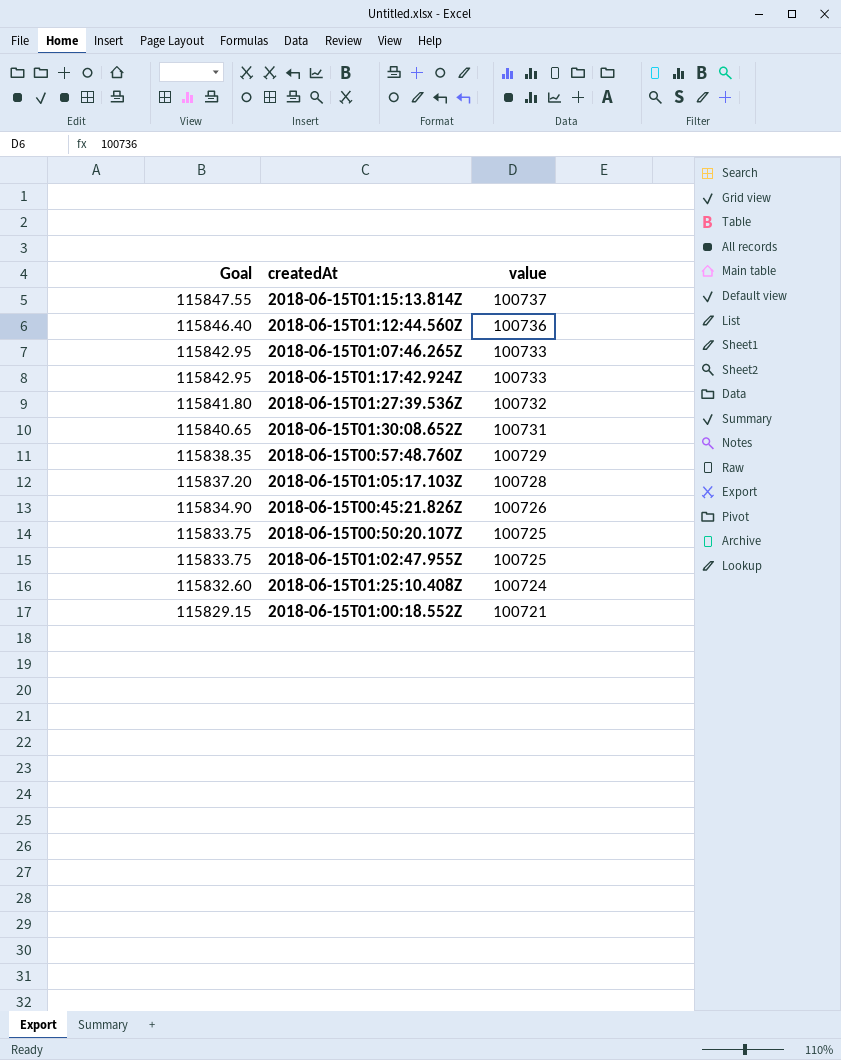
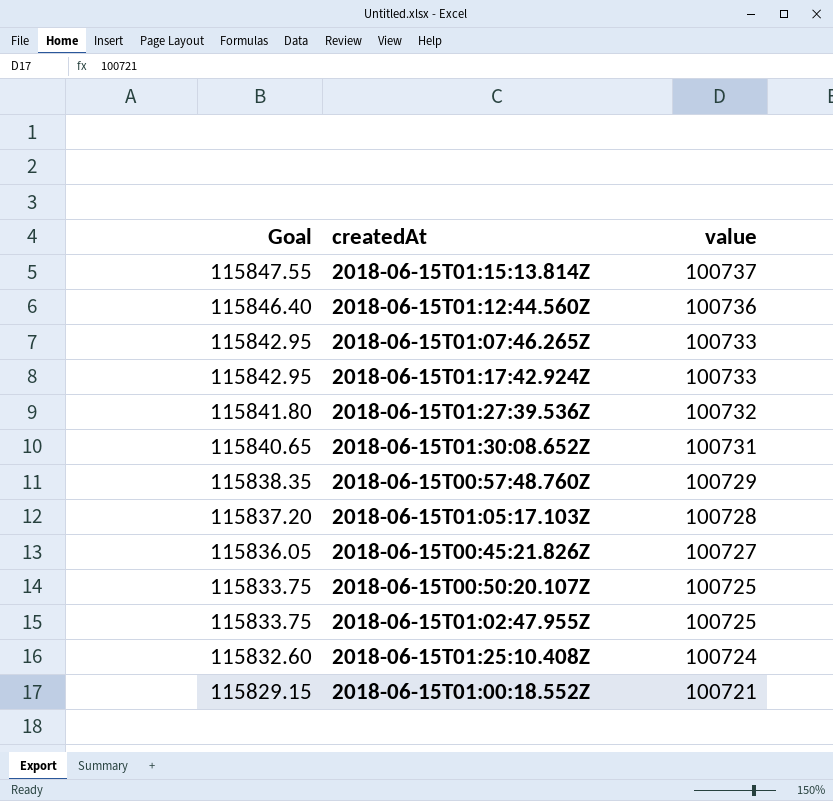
2018-06-15T00:45:21.826Z | Goal: 115834.90 -> 115836.05
2018-06-15T00:45:21.826Z | value: 100726 -> 100727

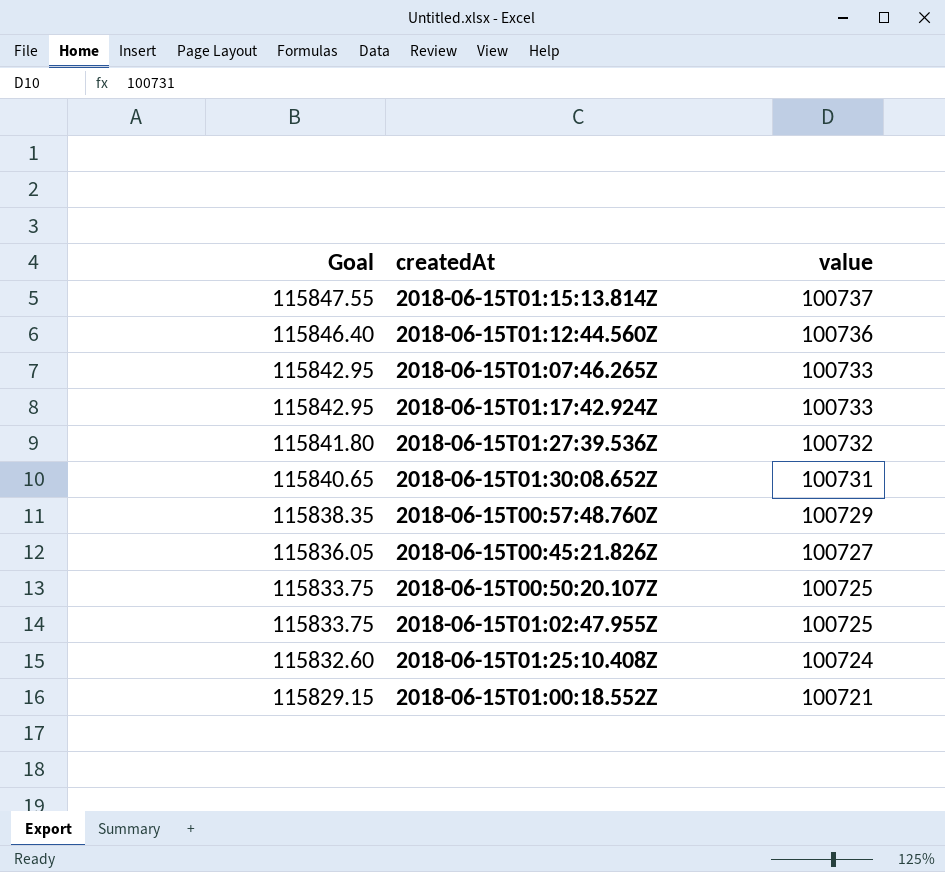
row 2018-06-15T01:05:17.103Z: 115837.20 | 100728 -> none

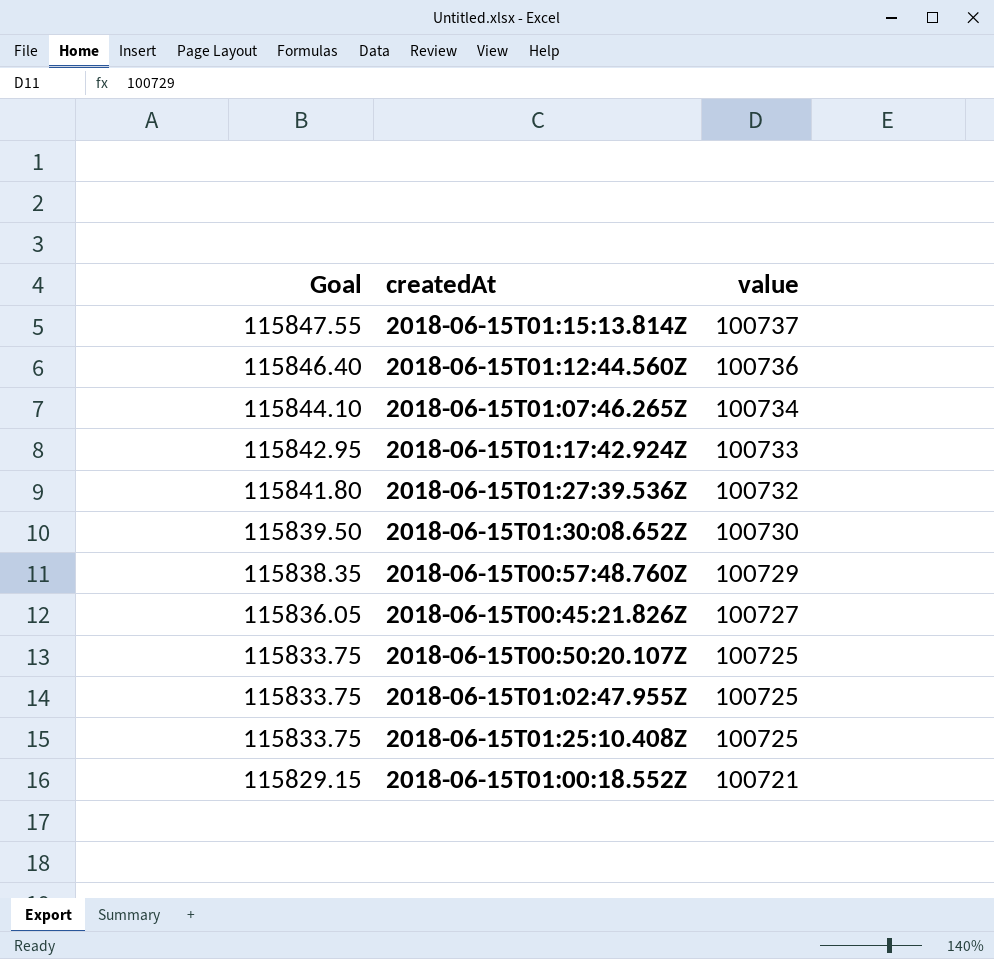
2018-06-15T01:07:46.265Z | Goal: 115842.95 -> 115844.10
2018-06-15T01:07:46.265Z | value: 100733 -> 100734
2018-06-15T01:30:08.652Z | Goal: 115840.65 -> 115839.50
2018-06-15T01:30:08.652Z | value: 100731 -> 100730
2018-06-15T01:25:10.408Z | Goal: 115832.60 -> 115833.75
2018-06-15T01:25:10.408Z | value: 100724 -> 100725

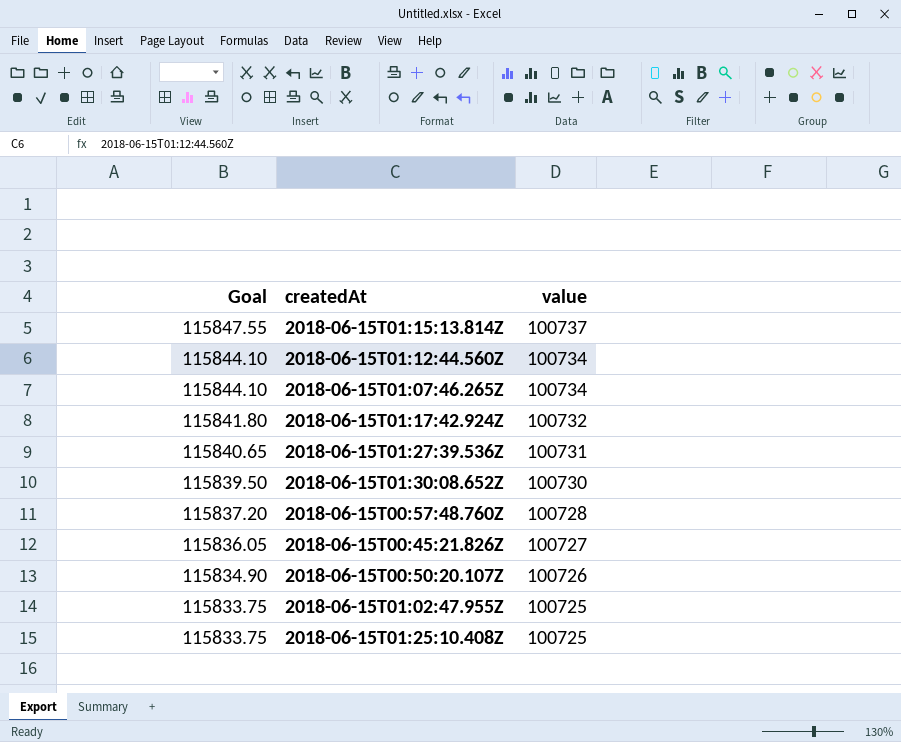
row 2018-06-15T01:00:18.552Z: 115829.15 | 100721 -> none
2018-06-15T01:12:44.560Z | Goal: 115846.40 -> 115844.10
2018-06-15T01:12:44.560Z | value: 100736 -> 100734
2018-06-15T01:17:42.924Z | Goal: 115842.95 -> 115841.80
2018-06-15T01:17:42.924Z | value: 100733 -> 100732
2018-06-15T01:27:39.536Z | Goal: 115841.80 -> 115840.65
2018-06-15T01:27:39.536Z | value: 100732 -> 100731
2018-06-15T00:57:48.760Z | Goal: 115838.35 -> 115837.20
2018-06-15T00:57:48.760Z | value: 100729 -> 100728
2018-06-15T00:50:20.107Z | Goal: 115833.75 -> 115834.90
2018-06-15T00:50:20.107Z | value: 100725 -> 100726

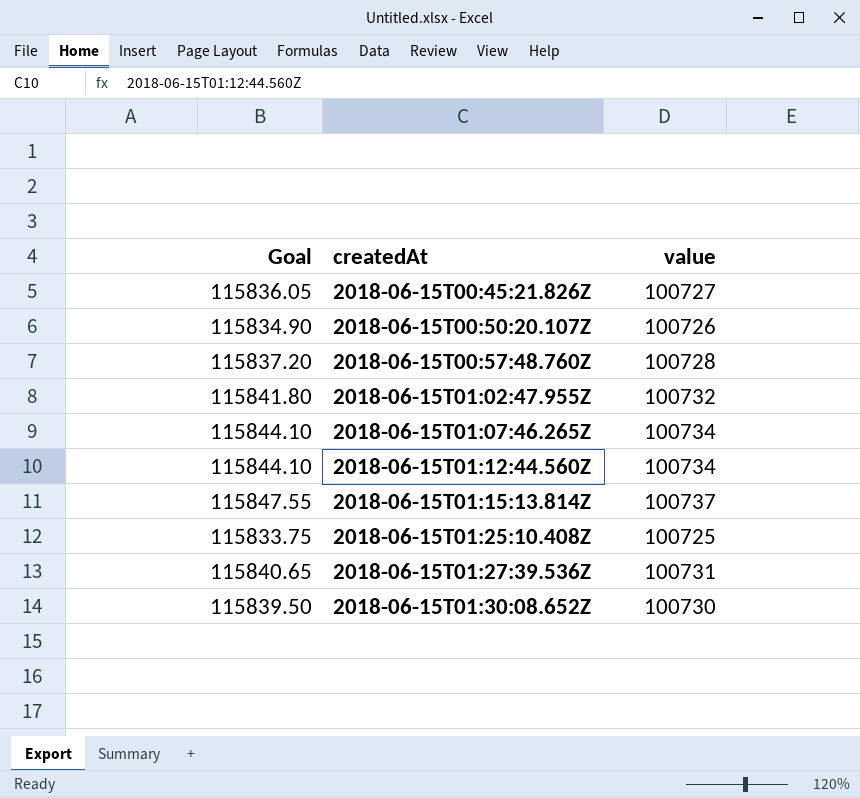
row order: Goal descending -> createdAt ascending
row 2018-06-15T01:17:42.924Z: 115841.80 | 100732 -> none
2018-06-15T01:02:47.955Z | Goal: 115833.75 -> 115841.80
2018-06-15T01:02:47.955Z | value: 100725 -> 100732

